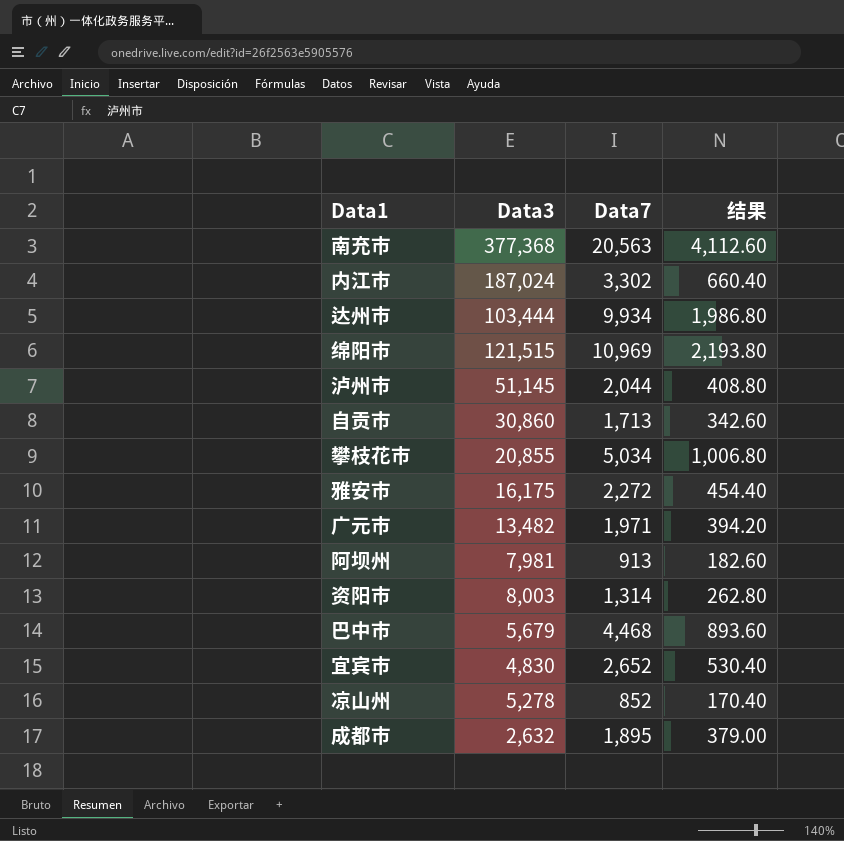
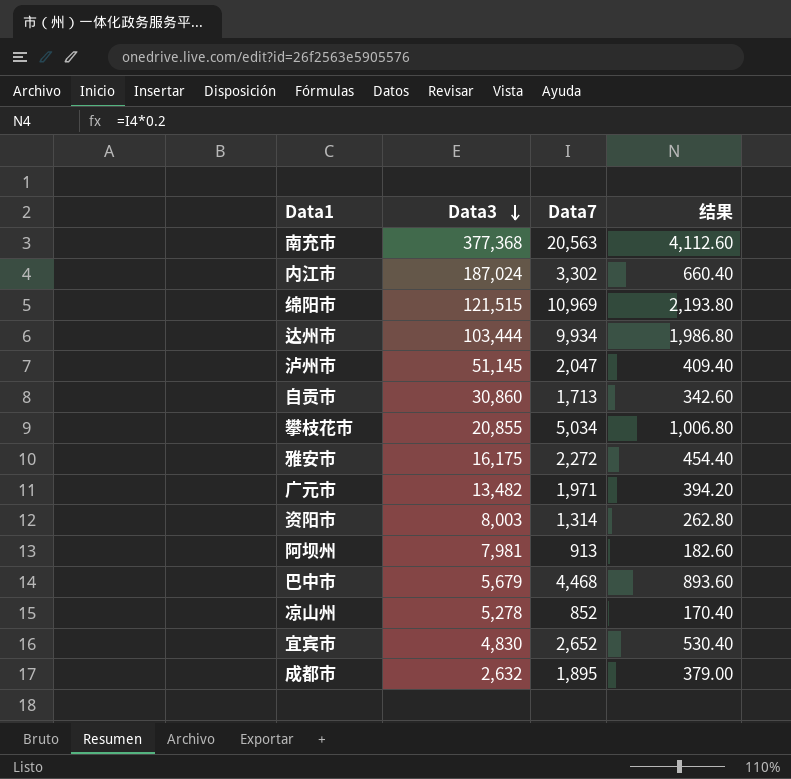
row order: none -> Data3 descending
泸州市 | Data7: 2,044 -> 2,047
泸州市 | 结果: 408.80 -> 409.40

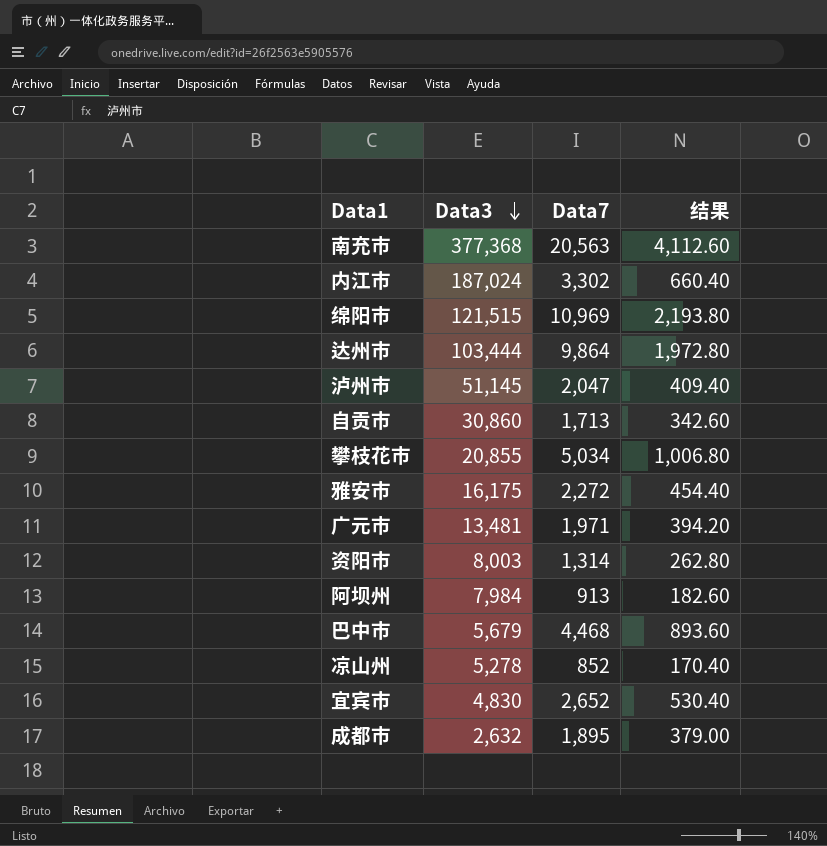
达州市 | Data7: 9,934 -> 9,864
达州市 | 结果: 1,986.80 -> 1,972.80
广元市 | Data3: 13,482 -> 13,481
阿坝州 | Data3: 7,981 -> 7,984

